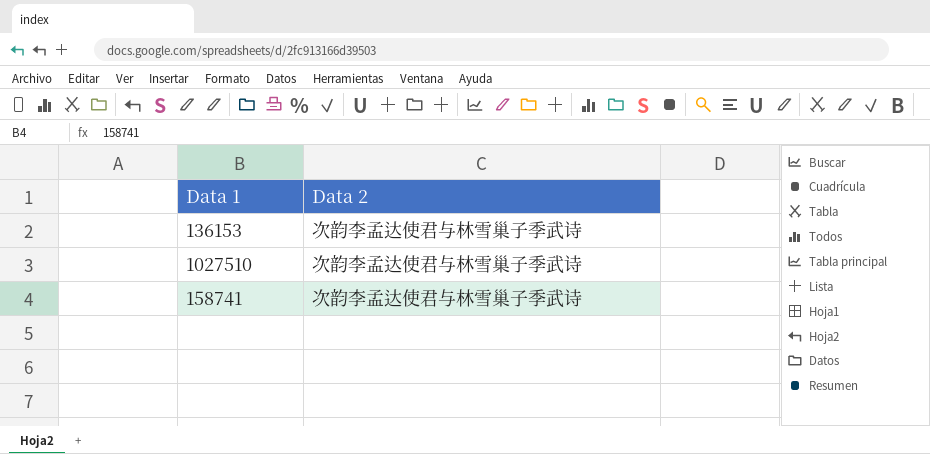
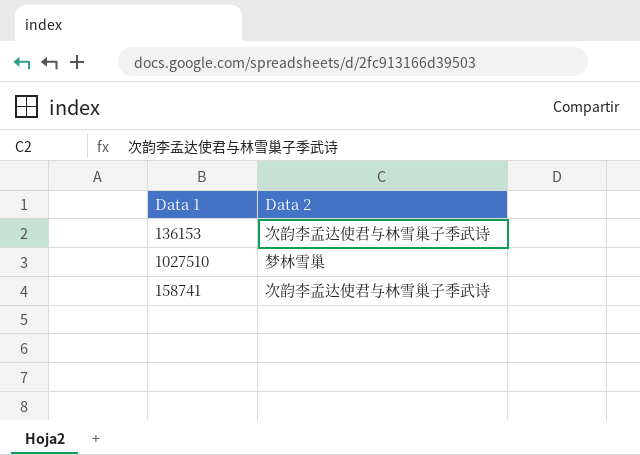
1027510 | Data 2: 次韵李孟达使君与林雪巢子季武诗 -> 梦林雪巢

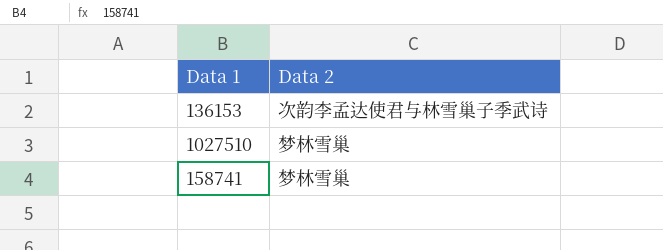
158741 | Data 2: 次韵李孟达使君与林雪巢子季武诗 -> 梦林雪巢

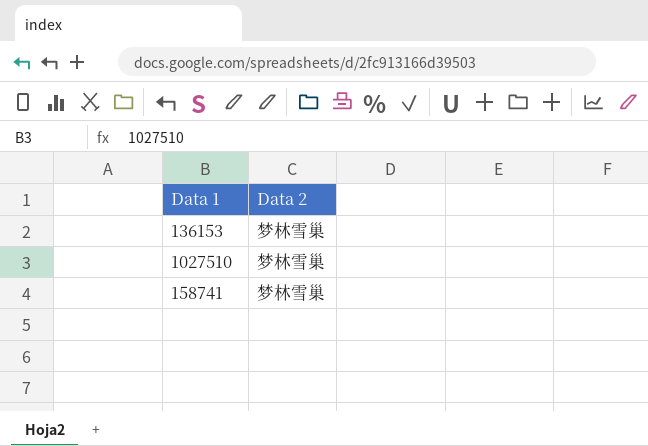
136153 | Data 2: 次韵李孟达使君与林雪巢子季武诗 -> 梦林雪巢

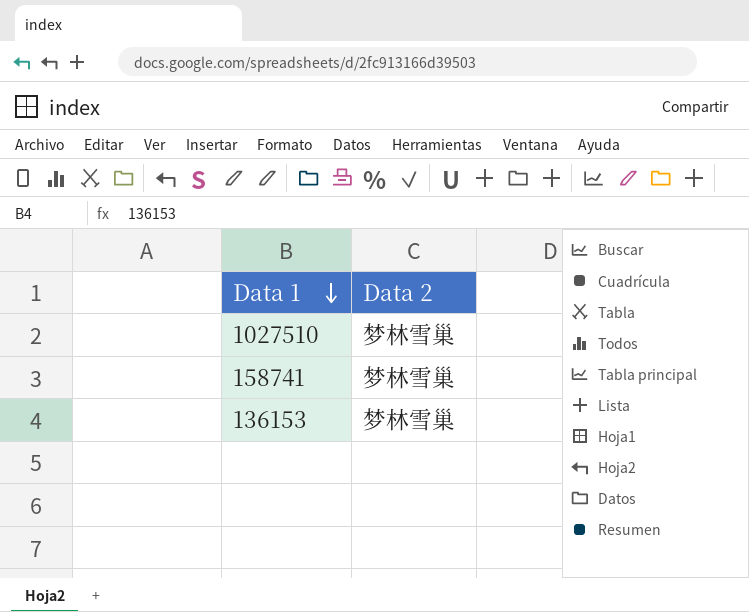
row order: none -> Data 1 descending

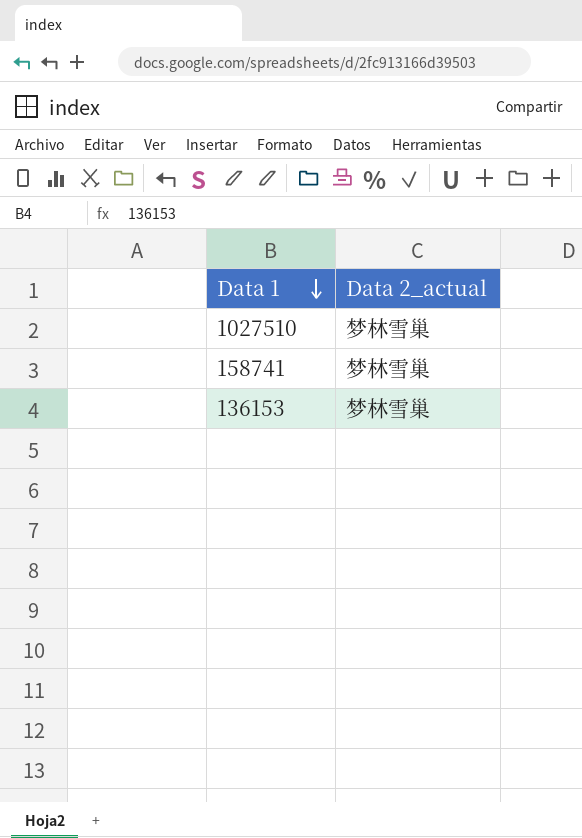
column name: Data 2 -> Data 2_actual

